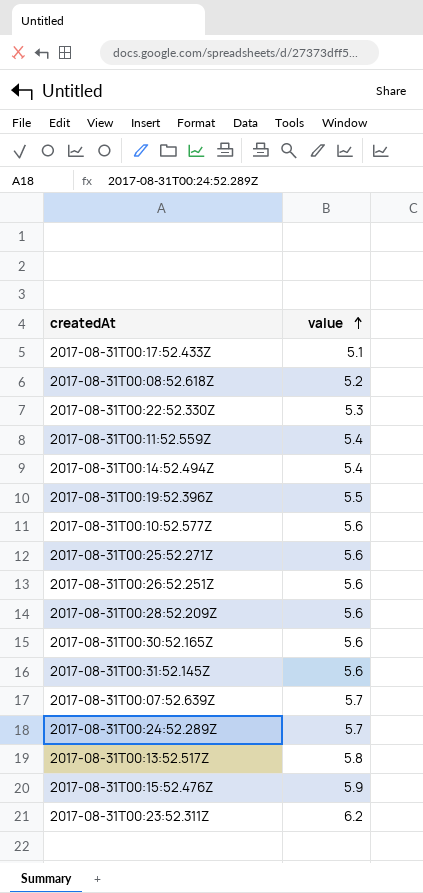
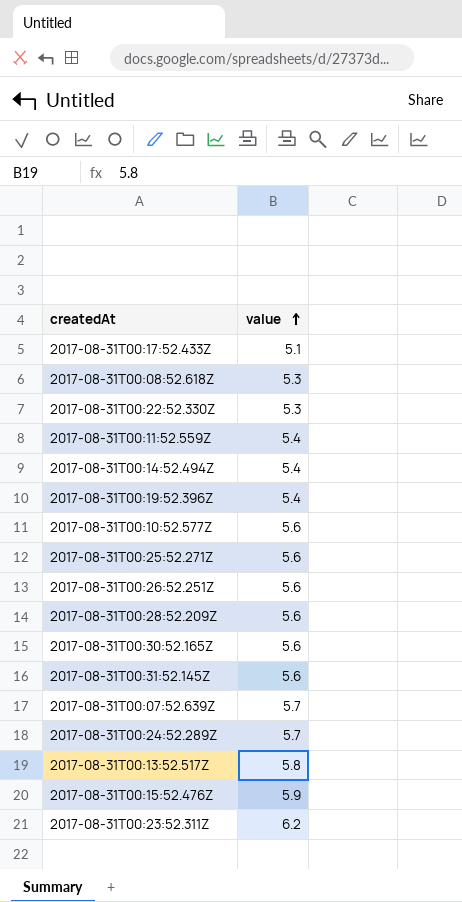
2017-08-31T00:08:52.618Z | value: 5.2 -> 5.3
2017-08-31T00:19:52.396Z | value: 5.5 -> 5.4

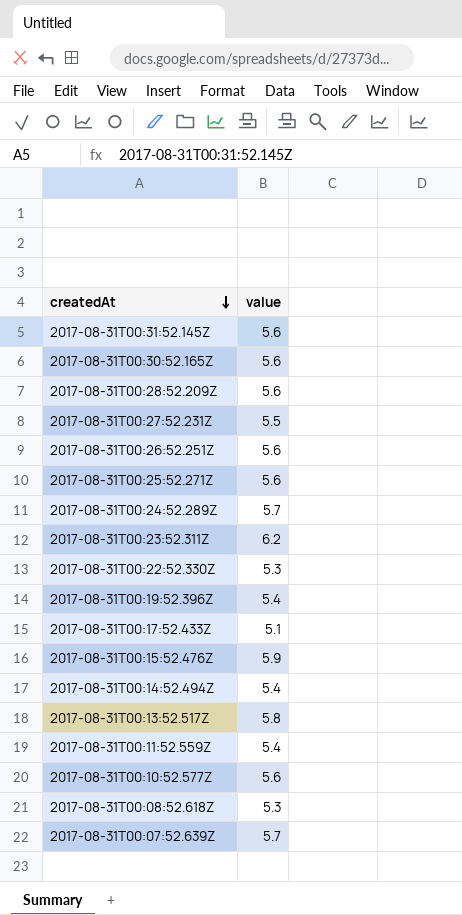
row order: value ascending -> createdAt descending
row 2017-08-31T00:27:52.231Z: none -> 5.5

